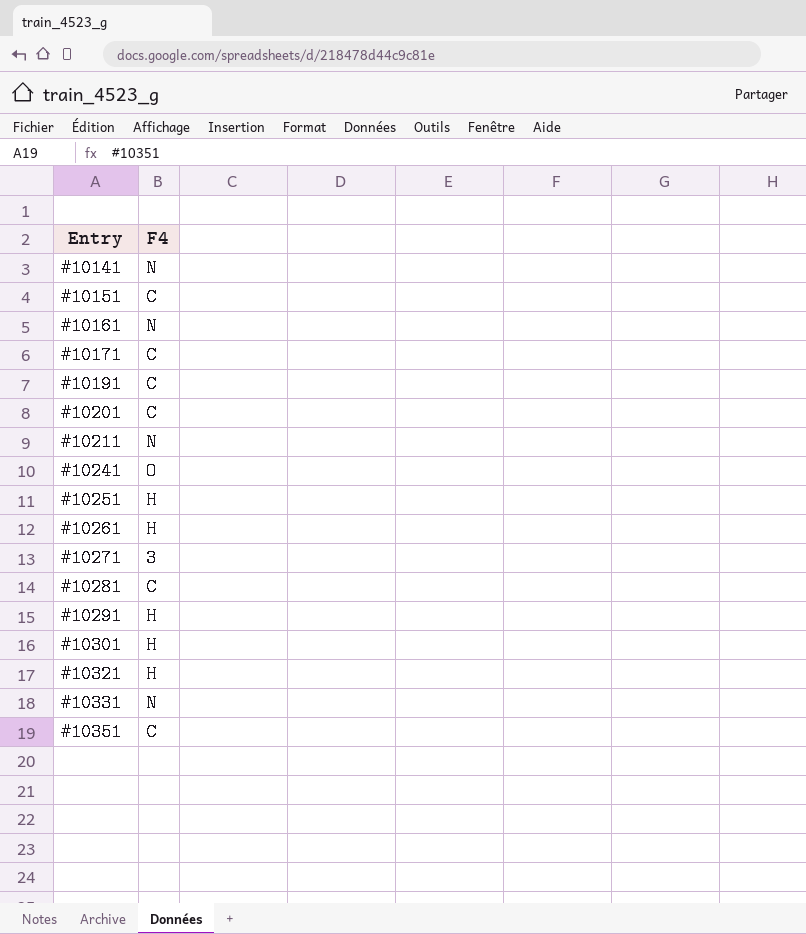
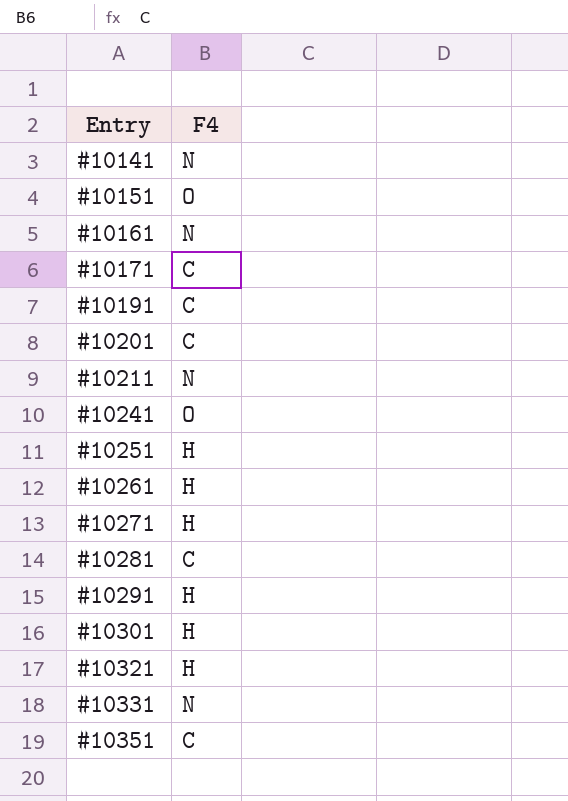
#10151 | F4: C -> O
#10271 | F4: 3 -> H

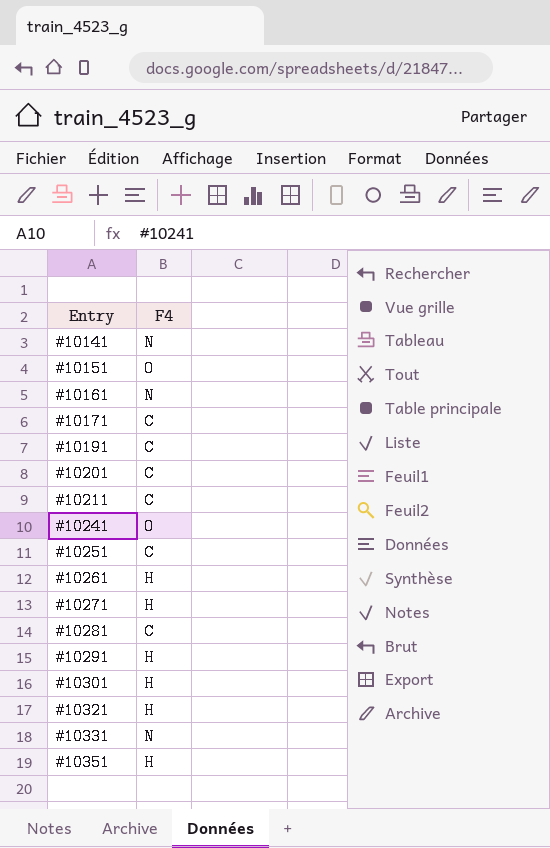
#10211 | F4: N -> C
#10251 | F4: H -> C
#10351 | F4: C -> H

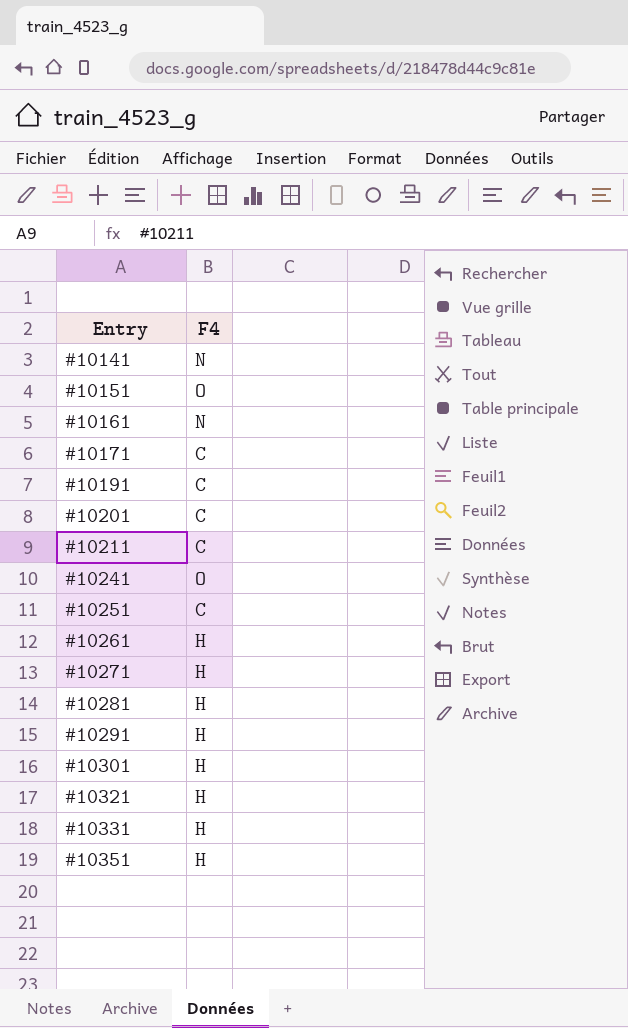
#10281 | F4: C -> H
#10331 | F4: N -> H

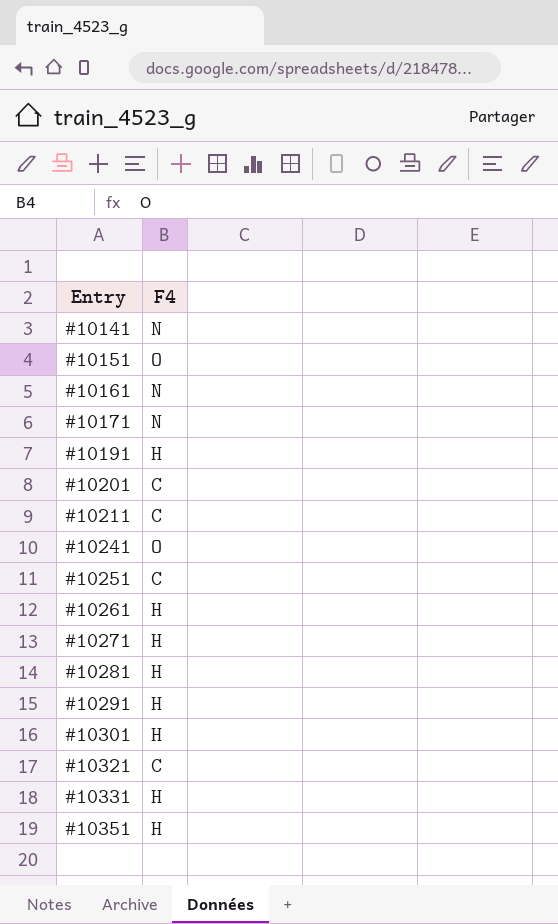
#10171 | F4: C -> N
#10191 | F4: C -> H
#10321 | F4: H -> C

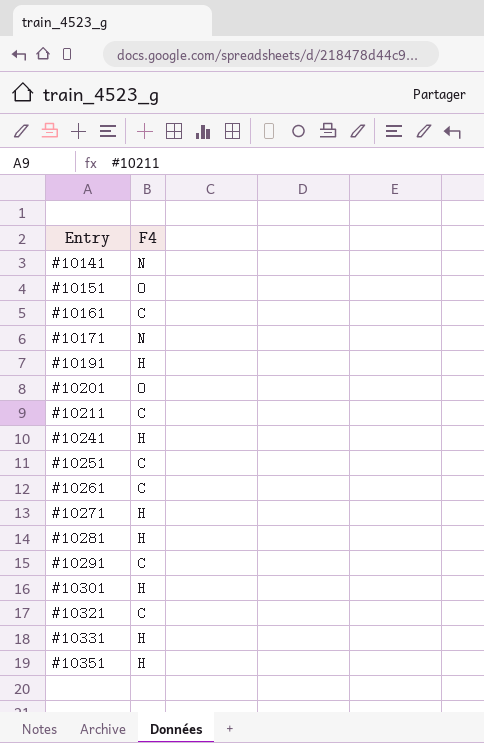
#10161 | F4: N -> C
#10201 | F4: C -> O
#10241 | F4: O -> H
#10261 | F4: H -> C
#10291 | F4: H -> C

